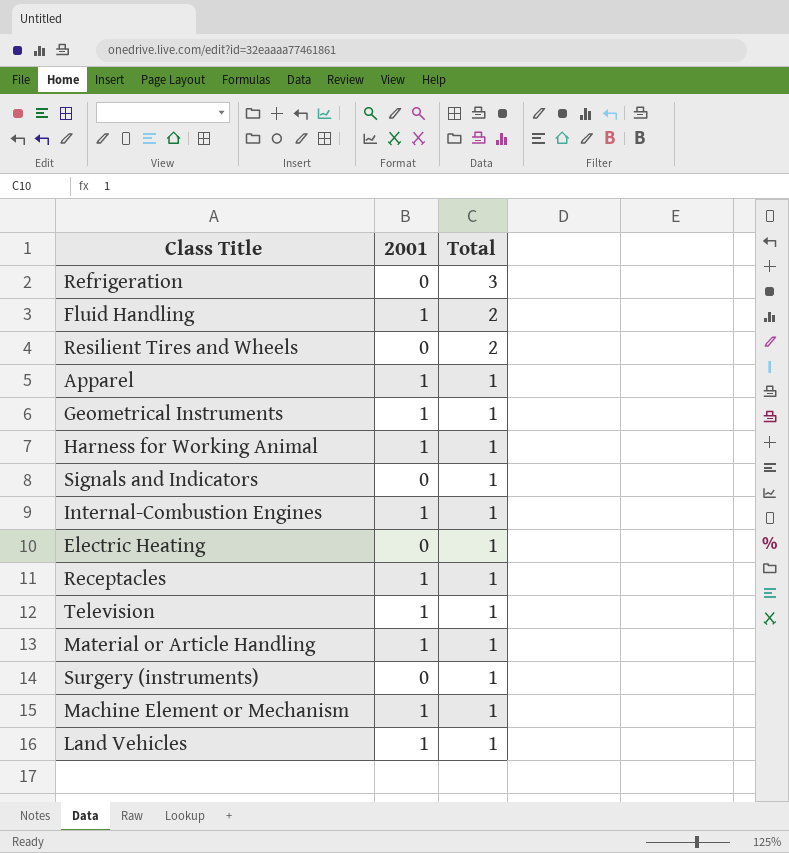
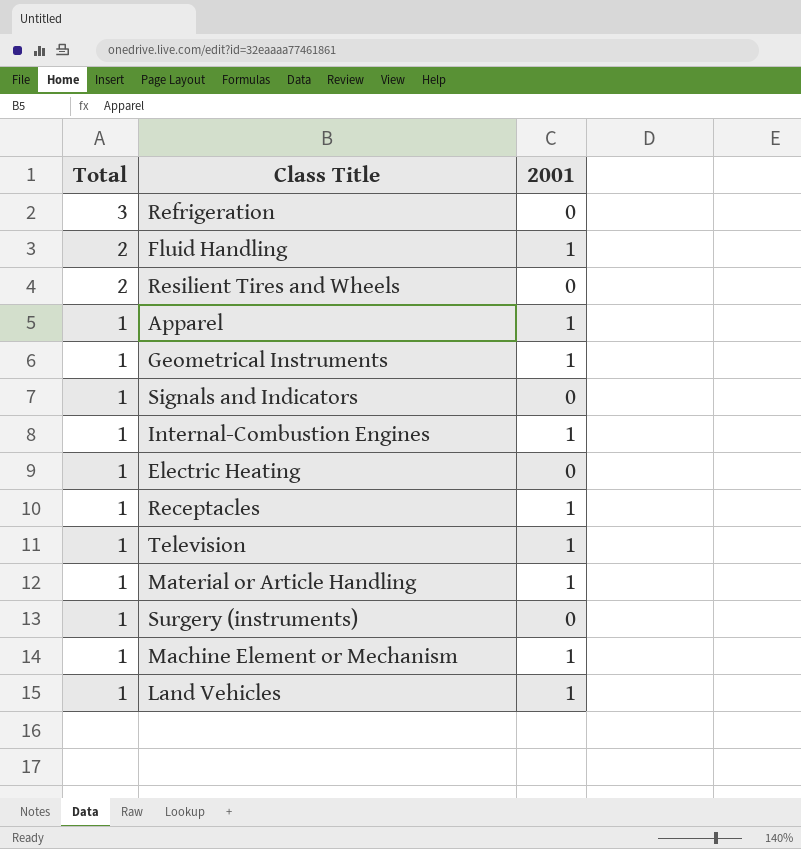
column Total | position: 3 -> 1
row Harness for Working Animal: 1 | 1 -> none

